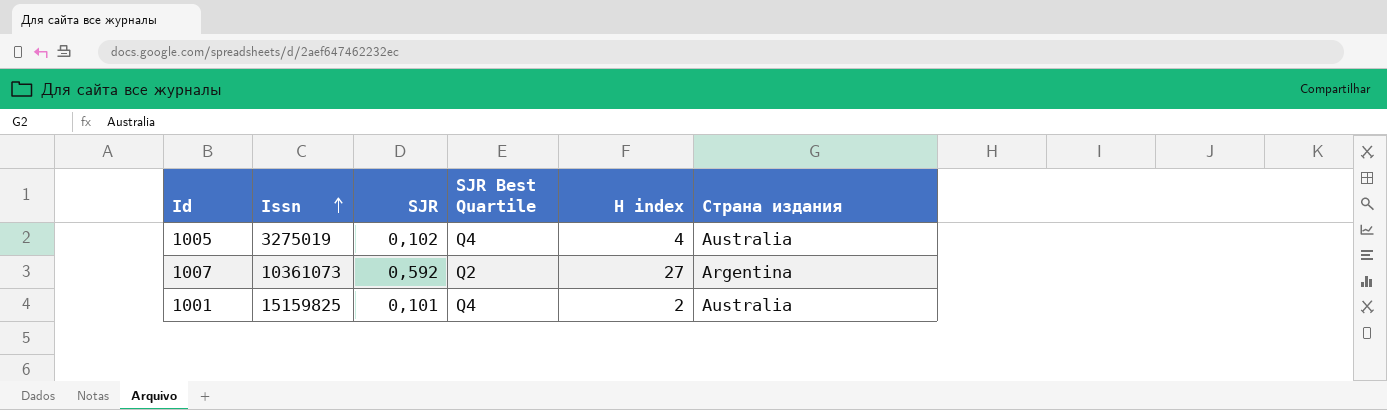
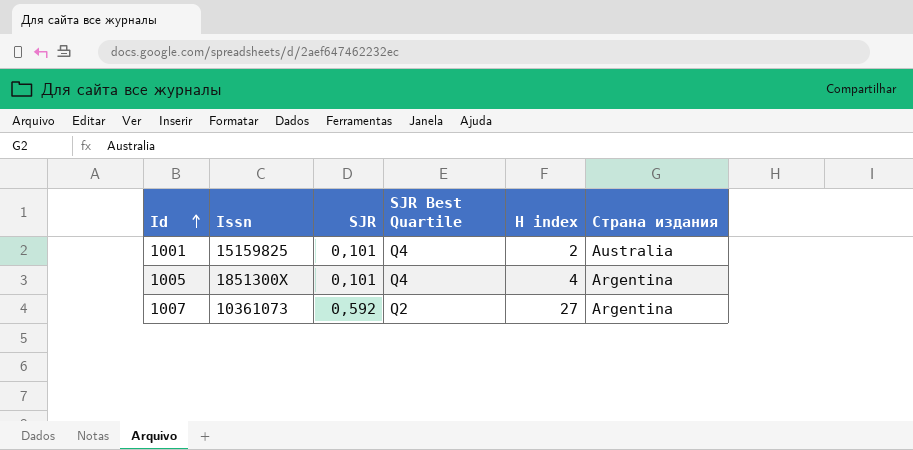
row order: Issn ascending -> Id ascending
1005 | Issn: 3275019 -> 1851300X
1005 | SJR: 0,102 -> 0,101
1005 | Страна издания: Australia -> Argentina

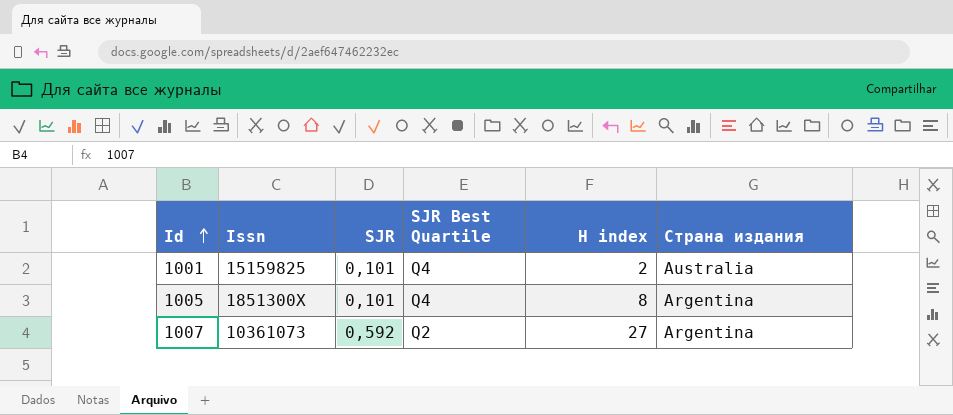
1005 | H index: 4 -> 8

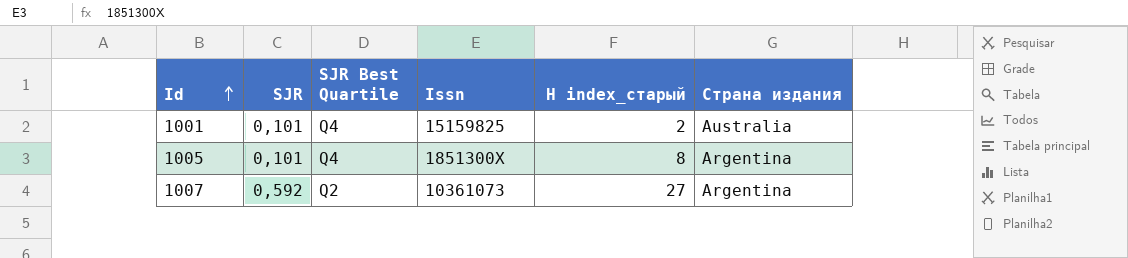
column Issn | position: 2 -> 4
column name: H index -> H index_старый

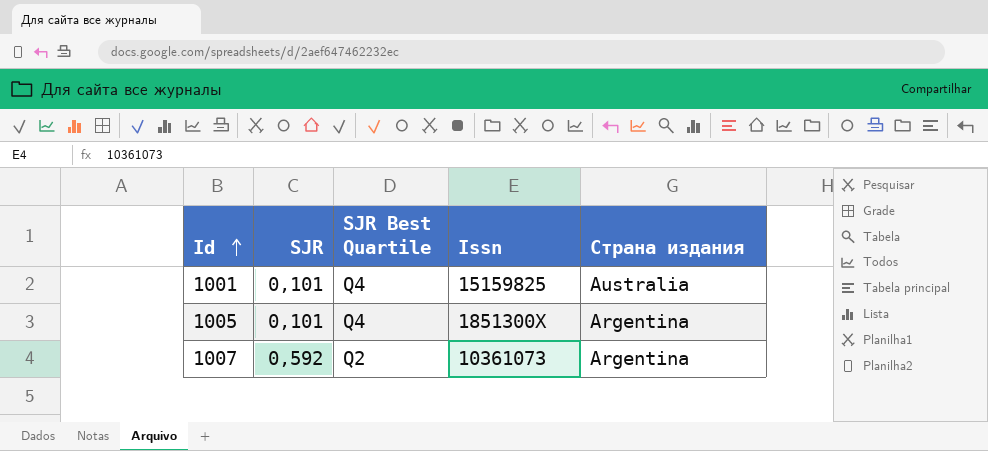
column H index_старый | position: 5 -> none

